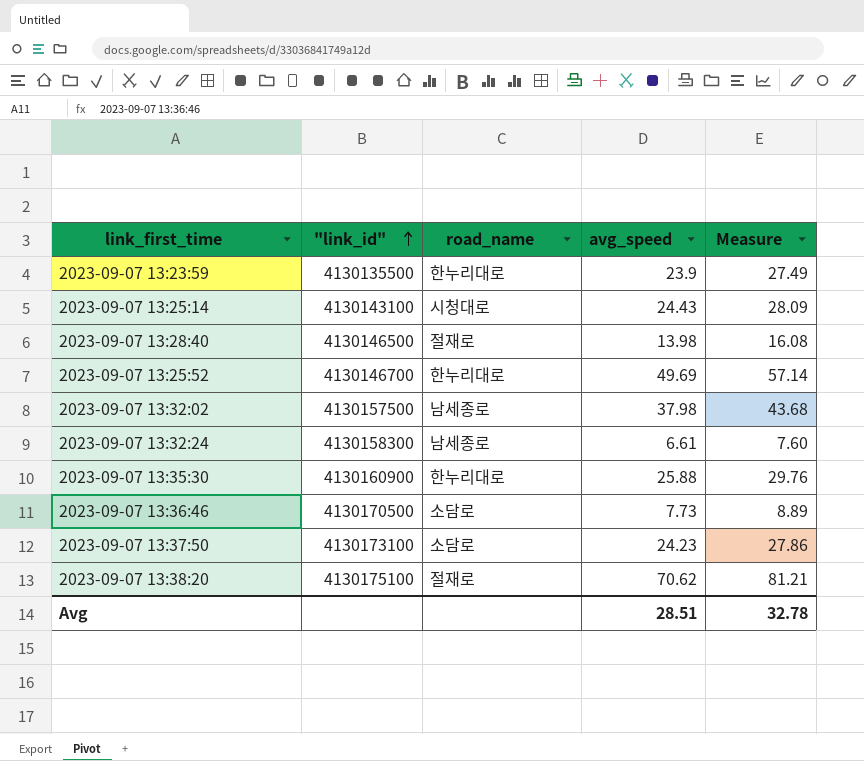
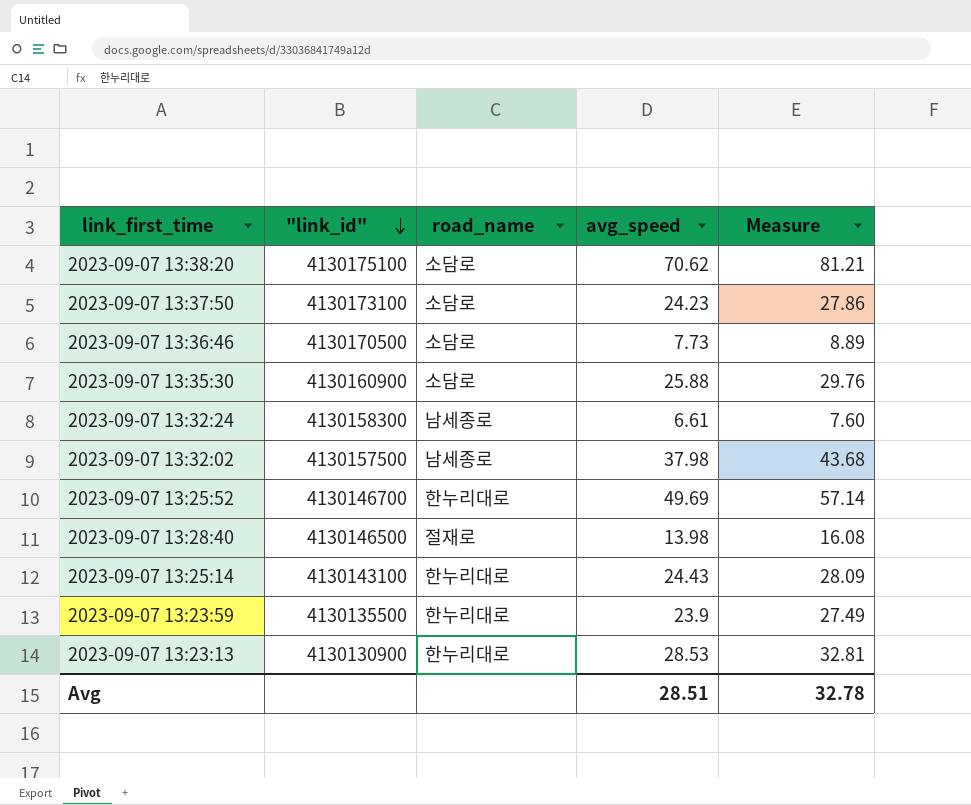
row order: "link_id" ascending -> "link_id" descending
2023-09-07 13:38:20 | road_name: 절재로 -> 소담로
2023-09-07 13:35:30 | road_name: 한누리대로 -> 소담로
2023-09-07 13:25:14 | road_name: 시청대로 -> 한누리대로
row 2023-09-07 13:23:13: none -> 4130130900 | 한누리대로 | 28.53 | 32.81

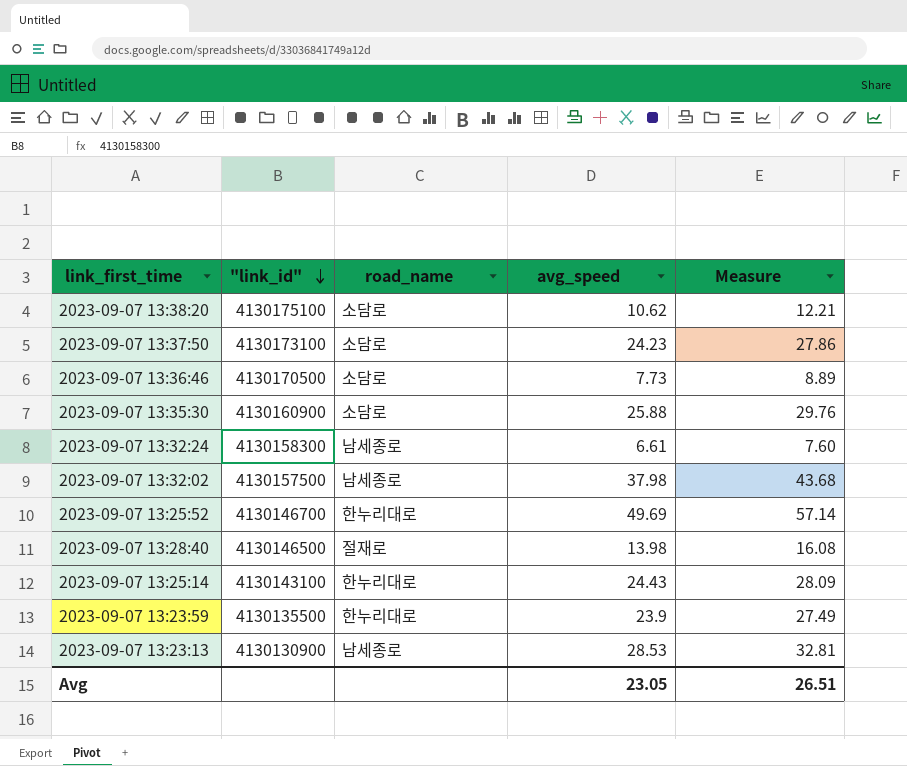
2023-09-07 13:38:20 | avg_speed: 70.62 -> 10.62
2023-09-07 13:38:20 | Measure: 81.21 -> 12.21
2023-09-07 13:23:13 | road_name: 한누리대로 -> 남세종로
Avg | avg_speed: 28.51 -> 23.05
Avg | Measure: 32.78 -> 26.51

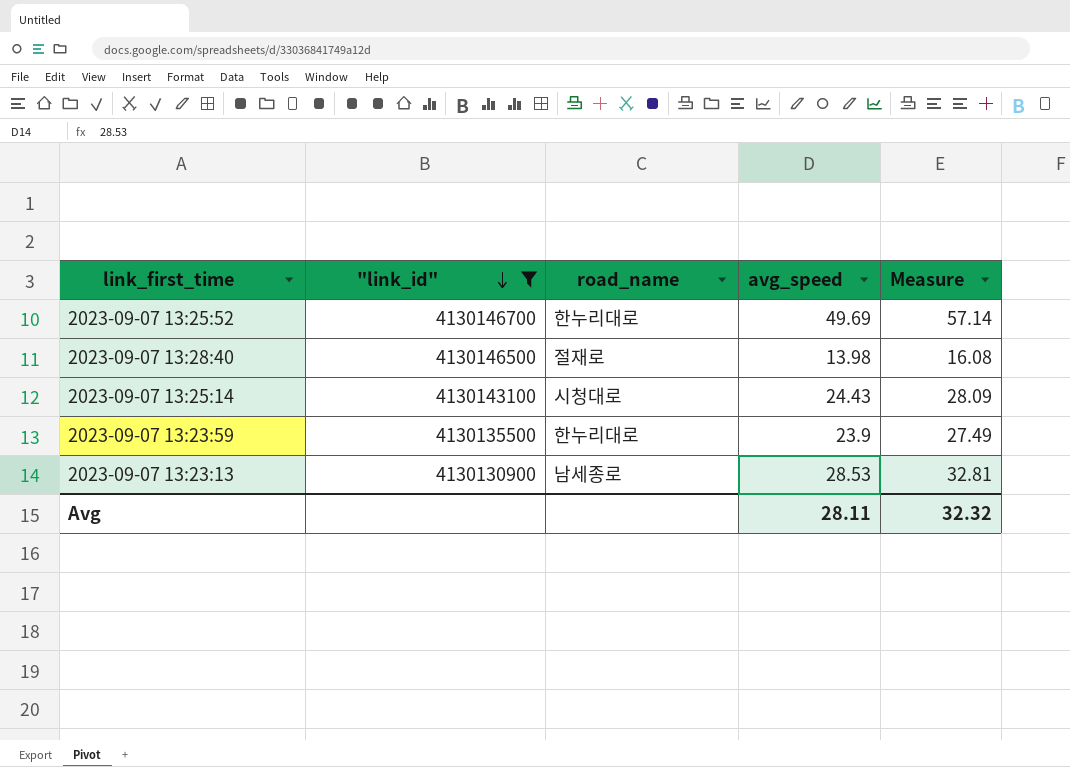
filter: none -> "link_id" <= 4130146700
2023-09-07 13:25:14 | road_name: 한누리대로 -> 시청대로
Avg | avg_speed: 23.05 -> 28.11
Avg | Measure: 26.51 -> 32.32

